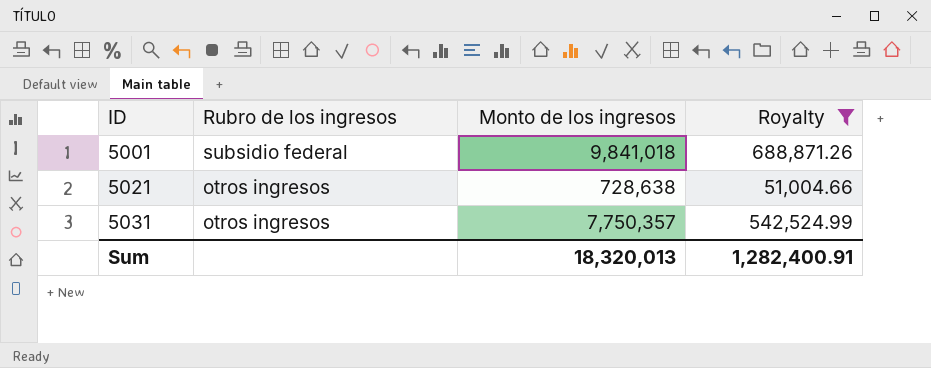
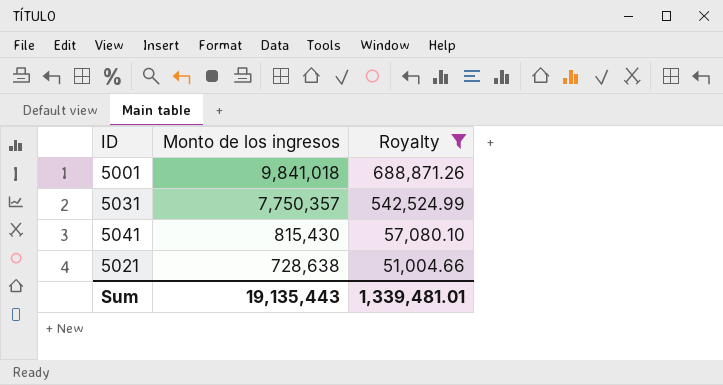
row order: ID ascending -> Monto de los ingresos descending
column Rubro de los ingresos | position: 2 -> none
row 5041: none -> 815,430 | 57,080.10
Sum | Monto de los ingresos: 18,320,013 -> 19,135,443
Sum | Royalty: 1,282,400.91 -> 1,339,481.01

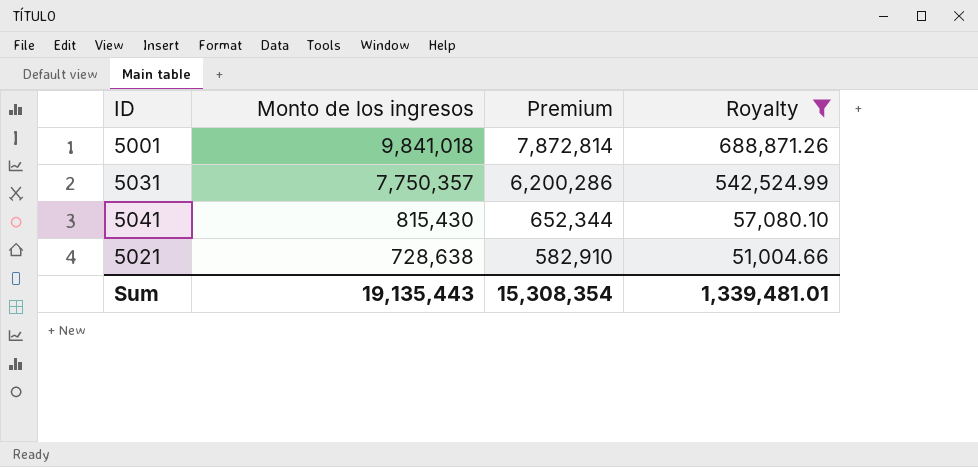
column Premium | formula: none -> [Monto de los ingresos] * 0.8

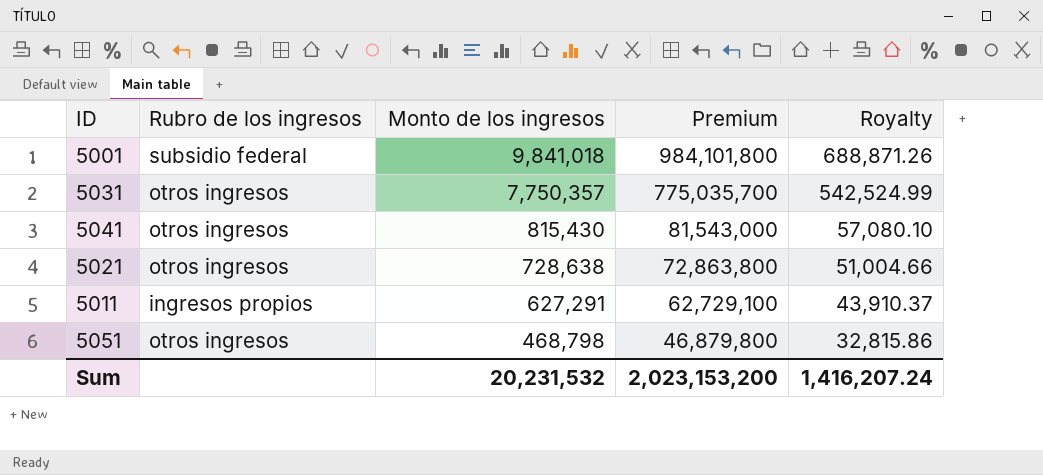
filter: Royalty >= 51,004.66 -> none
column Rubro de los ingresos | position: none -> 2
column Premium | formula: [Monto de los ingresos] * 0.8 -> [Monto de los ingresos] * 100
Sum | Monto de los ingresos: 19,135,443 -> 20,231,532
Sum | Premium: 15,308,354 -> 2,023,153,200
Sum | Royalty: 1,339,481.01 -> 1,416,207.24

